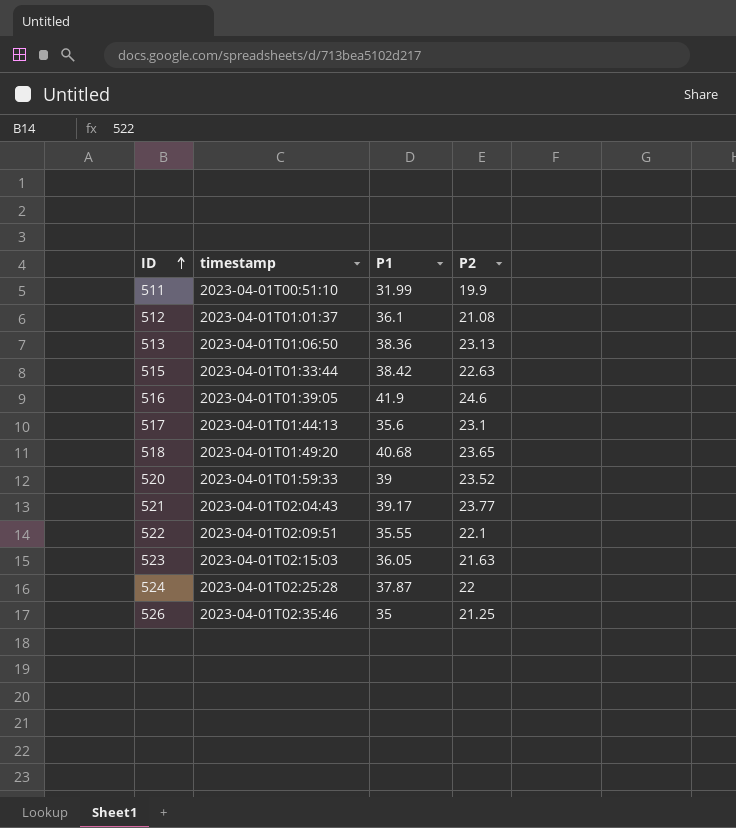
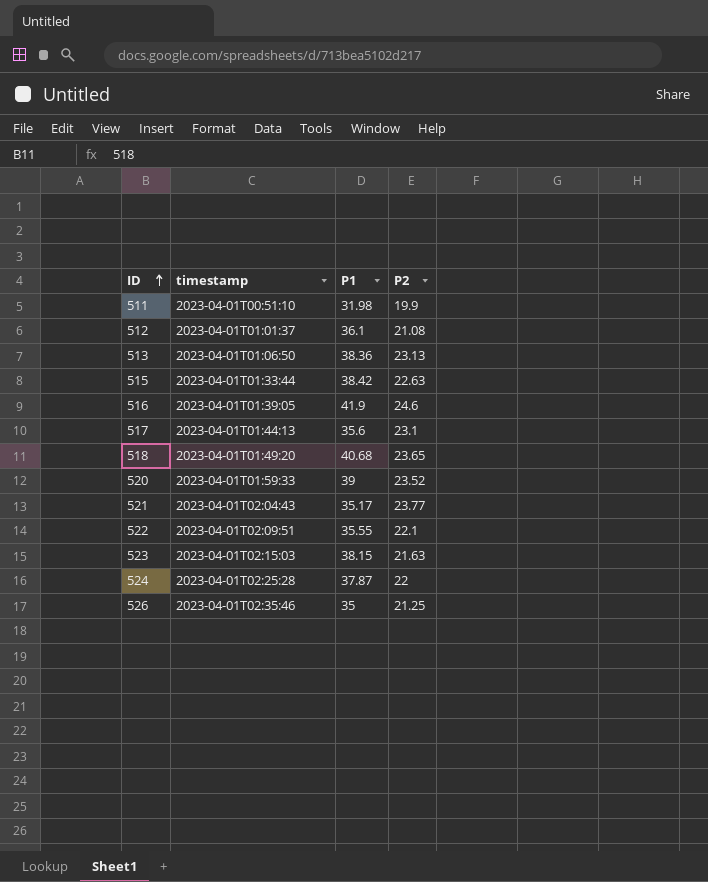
511 | P1: 31.99 -> 31.98
521 | P1: 39.17 -> 35.17
523 | P1: 36.05 -> 38.15

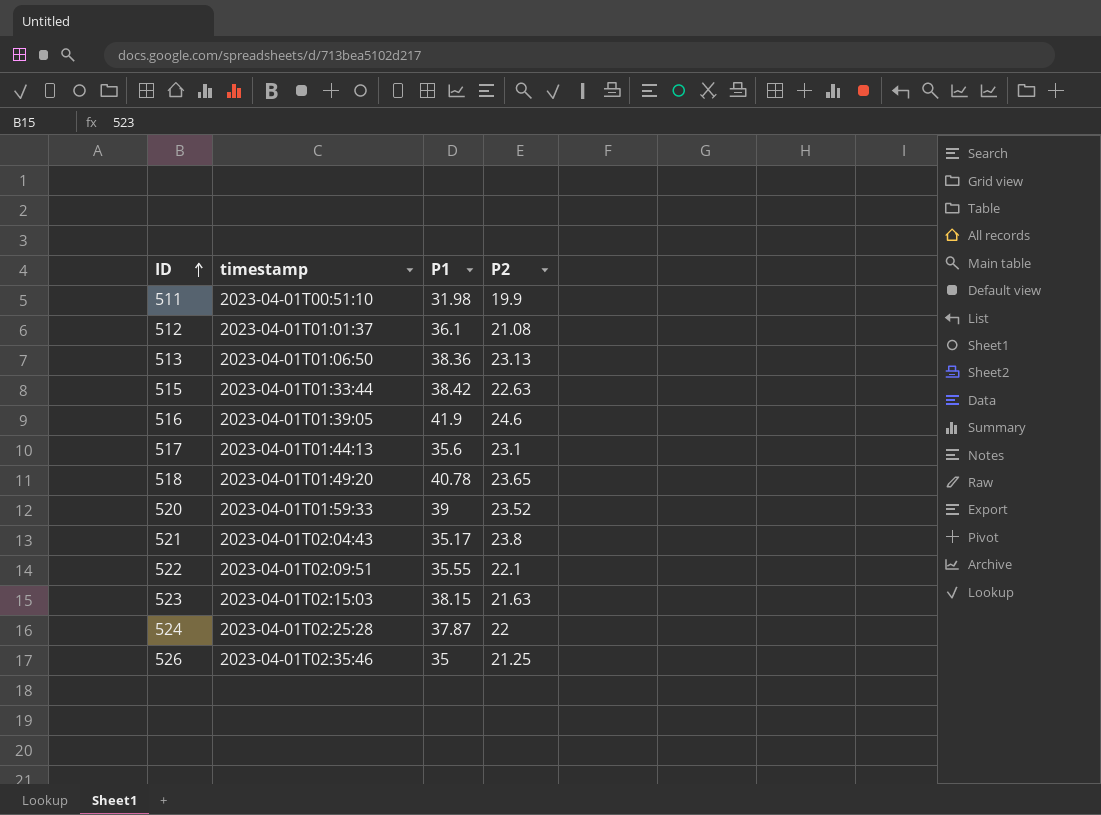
518 | P1: 40.68 -> 40.78
521 | P2: 23.77 -> 23.8

